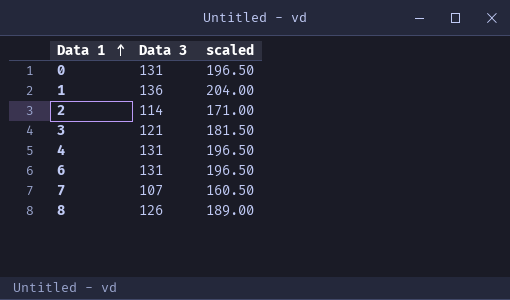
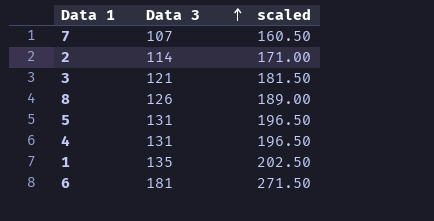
row order: Data 1 ascending -> Data 3 ascending
row 0: 131 | 196.50 -> none
row 5: none -> 131 | 196.50
1 | Data 3: 136 -> 135
1 | scaled: 204.00 -> 202.50
6 | Data 3: 131 -> 181
6 | scaled: 196.50 -> 271.50

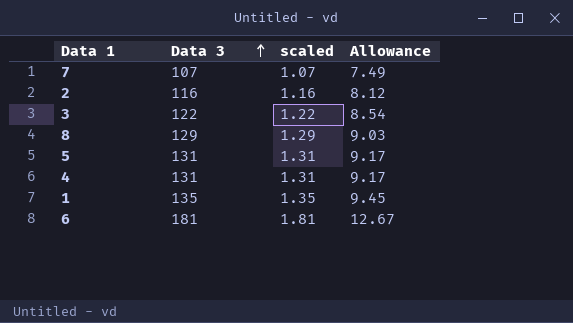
column scaled | formula: [Data 3] * 1.5 -> [Data 3] * 0.01
column Allowance | formula: none -> [Data 3] * 0.07
2 | Data 3: 114 -> 116
3 | Data 3: 121 -> 122
8 | Data 3: 126 -> 129

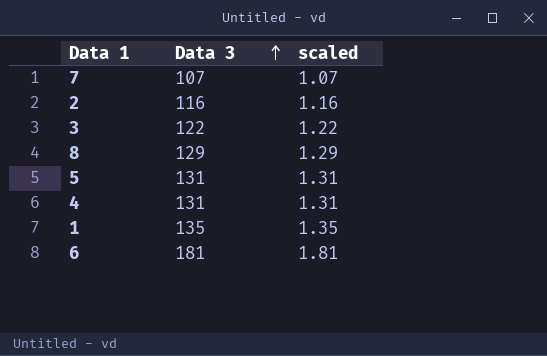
column Allowance | formula: [Data 3] * 0.07 -> none

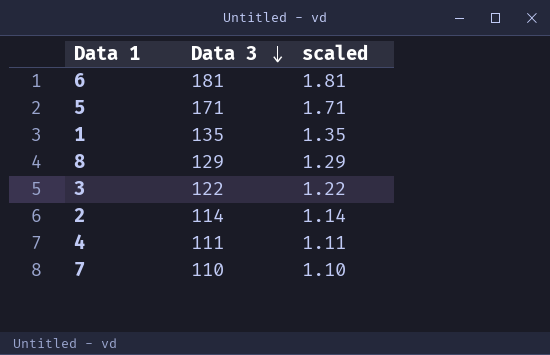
row order: Data 3 ascending -> Data 3 descending
5 | Data 3: 131 -> 171
5 | scaled: 1.31 -> 1.71
2 | Data 3: 116 -> 114
2 | scaled: 1.16 -> 1.14
4 | Data 3: 131 -> 111
4 | scaled: 1.31 -> 1.11
7 | Data 3: 107 -> 110
7 | scaled: 1.07 -> 1.10

